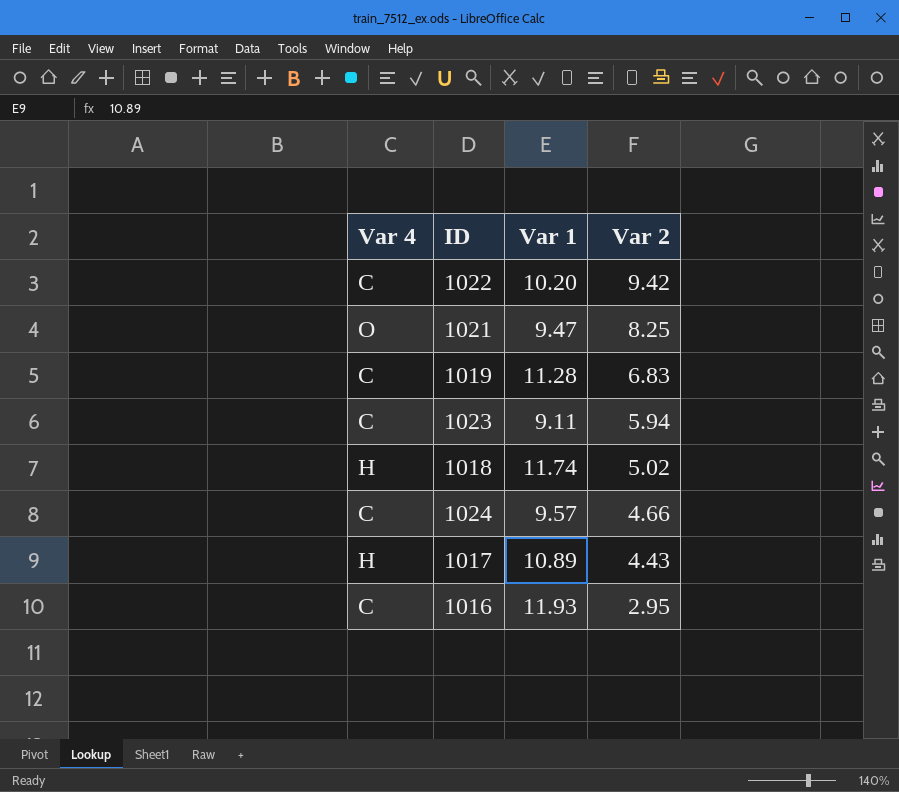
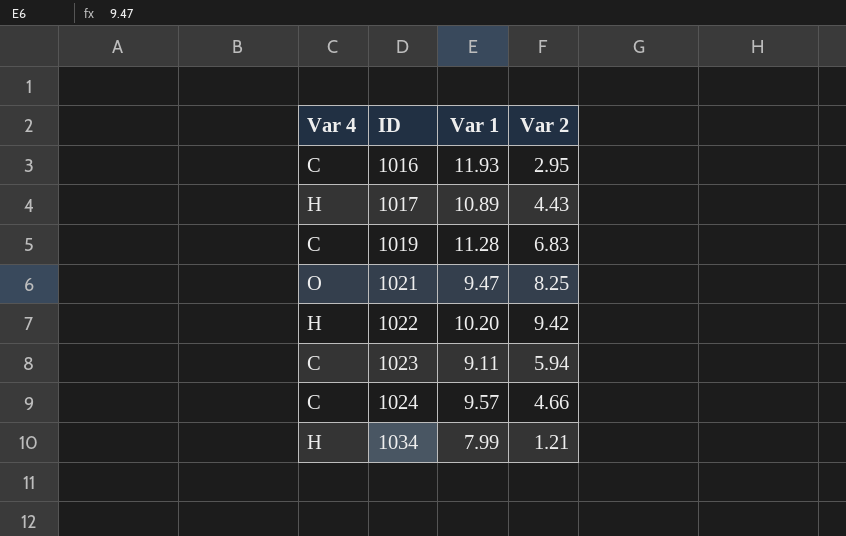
row order: Var 2 descending -> ID ascending
row 1018: H | 11.74 | 5.02 -> none
1022 | Var 4: C -> H
row 1034: none -> H | 7.99 | 1.21

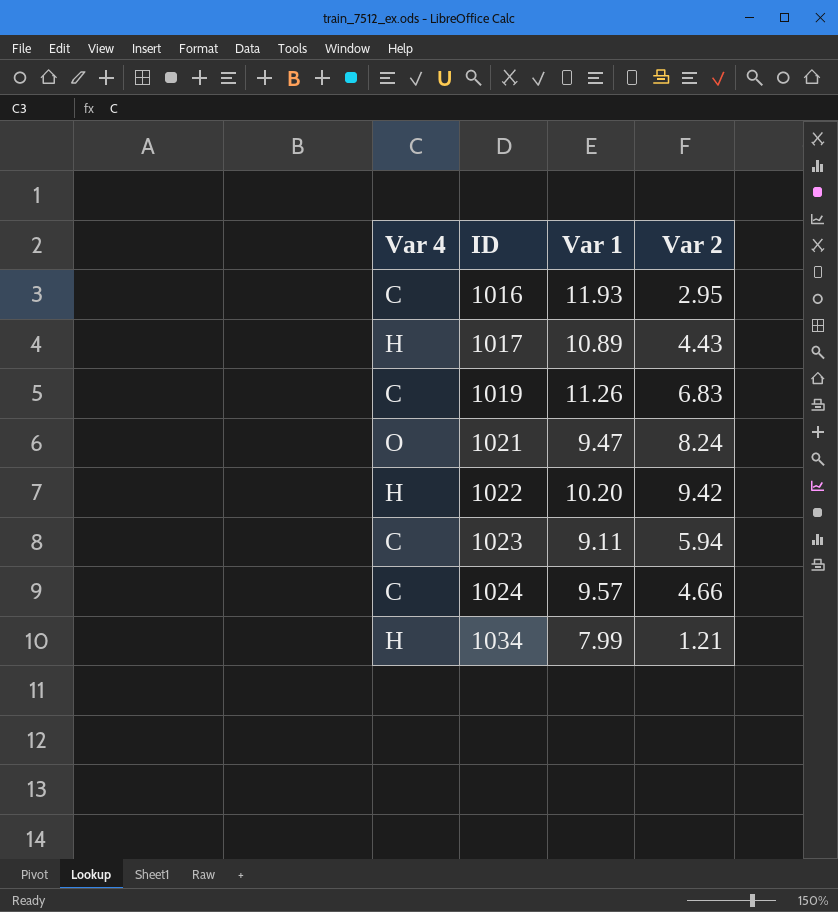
1019 | Var 1: 11.28 -> 11.26
1021 | Var 2: 8.25 -> 8.24

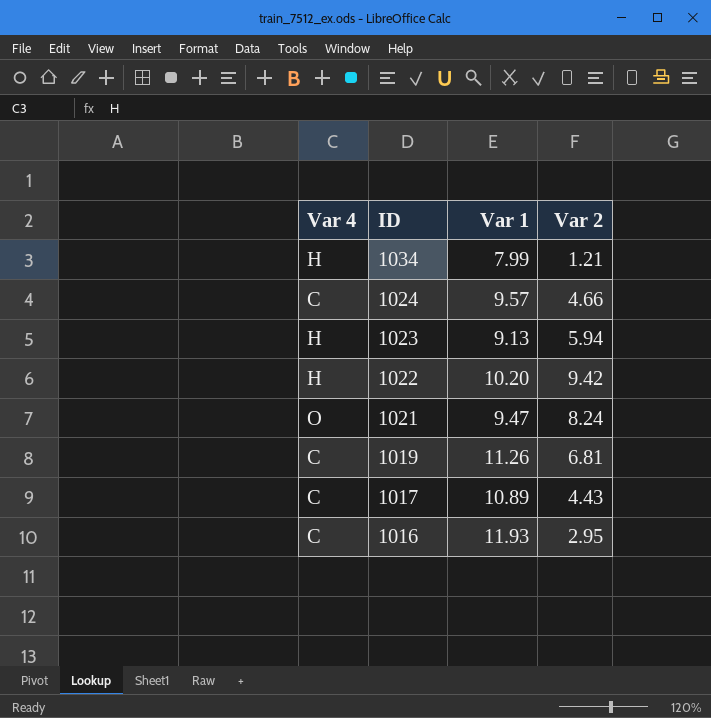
row order: ID ascending -> ID descending
1023 | Var 4: C -> H
1023 | Var 1: 9.11 -> 9.13
1019 | Var 2: 6.83 -> 6.81
1017 | Var 4: H -> C

